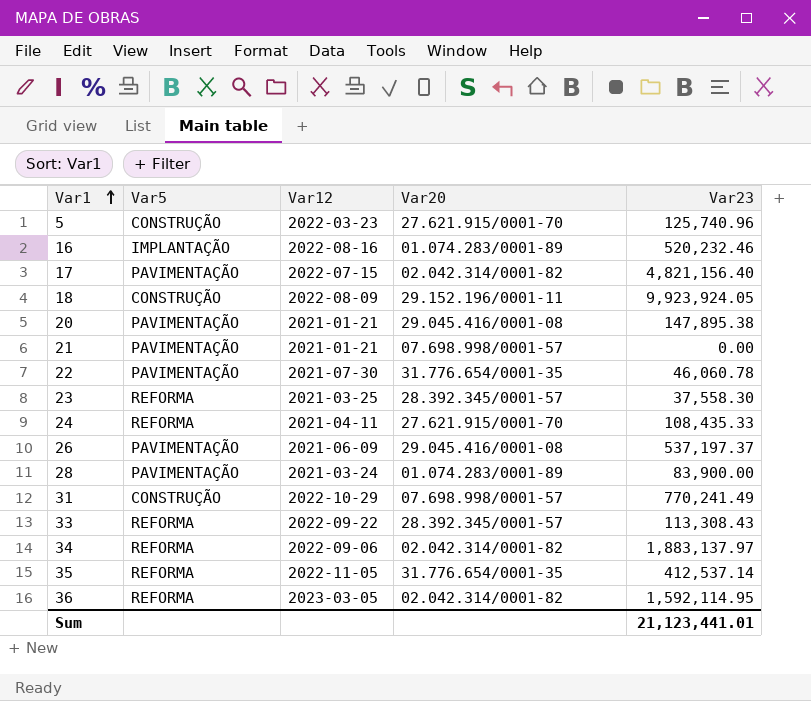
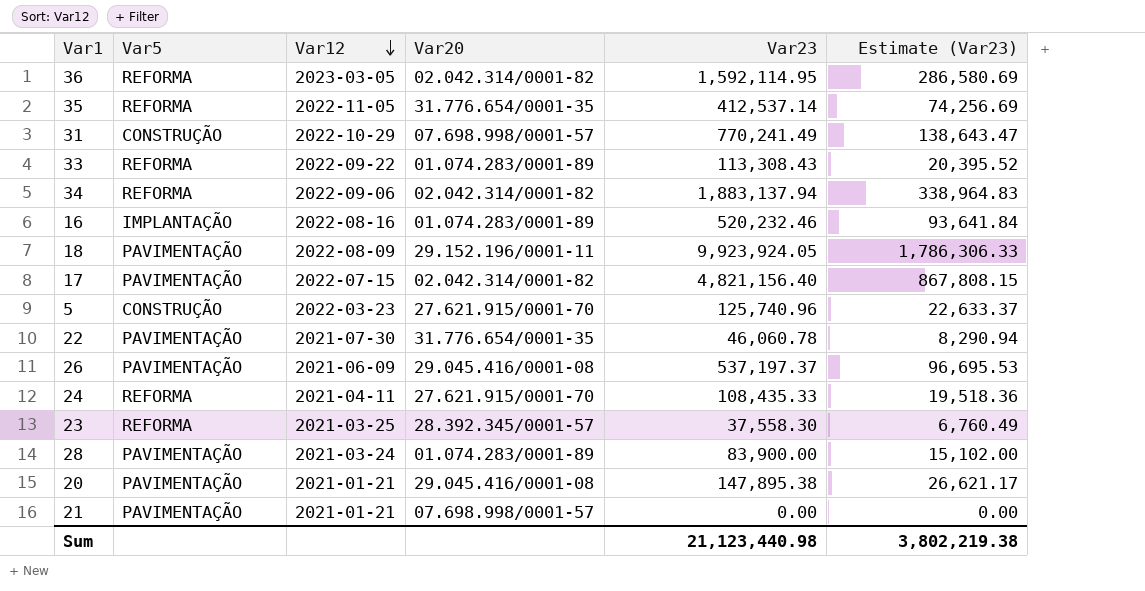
row order: Var1 ascending -> Var12 descending
column Estimate (Var23) | formula: none -> [Var23] * 0.18
33 | Var20: 28.392.345/0001-57 -> 01.074.283/0001-89
34 | Var23: 1,883,137.97 -> 1,883,137.94
18 | Var5: CONSTRUÇÃO -> PAVIMENTAÇÃO
Sum | Var23: 21,123,441.01 -> 21,123,440.98

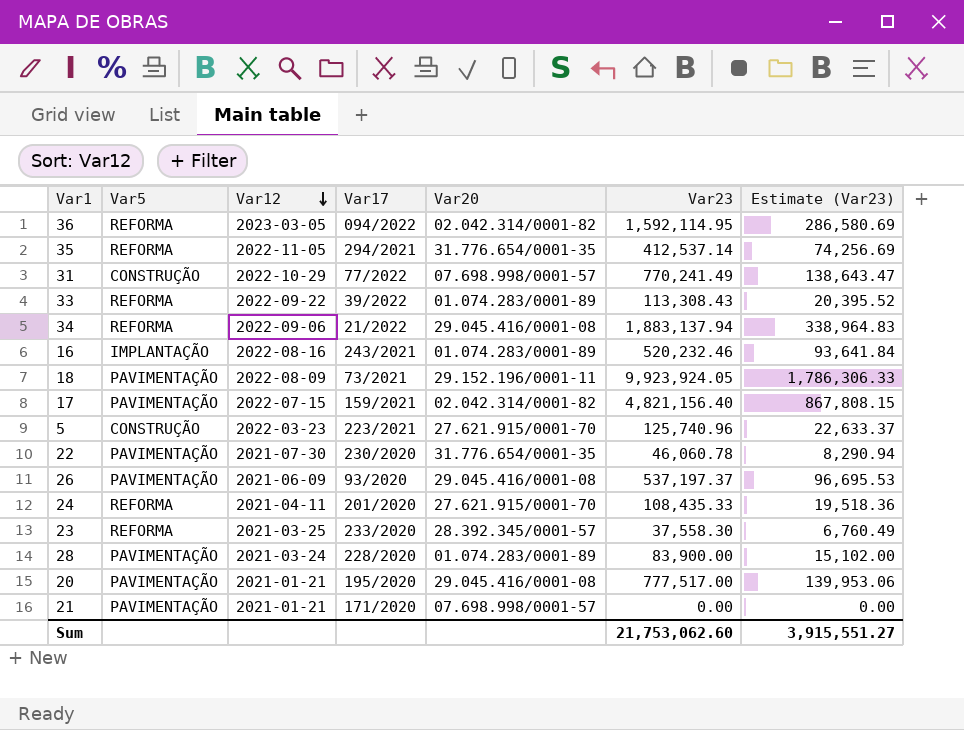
column Var17 | position: none -> 4
34 | Var20: 02.042.314/0001-82 -> 29.045.416/0001-08
20 | Var23: 147,895.38 -> 777,517.00
20 | Estimate (Var23): 26,621.17 -> 139,953.06
Sum | Var23: 21,123,440.98 -> 21,753,062.60
Sum | Estimate (Var23): 3,802,219.38 -> 3,915,551.27

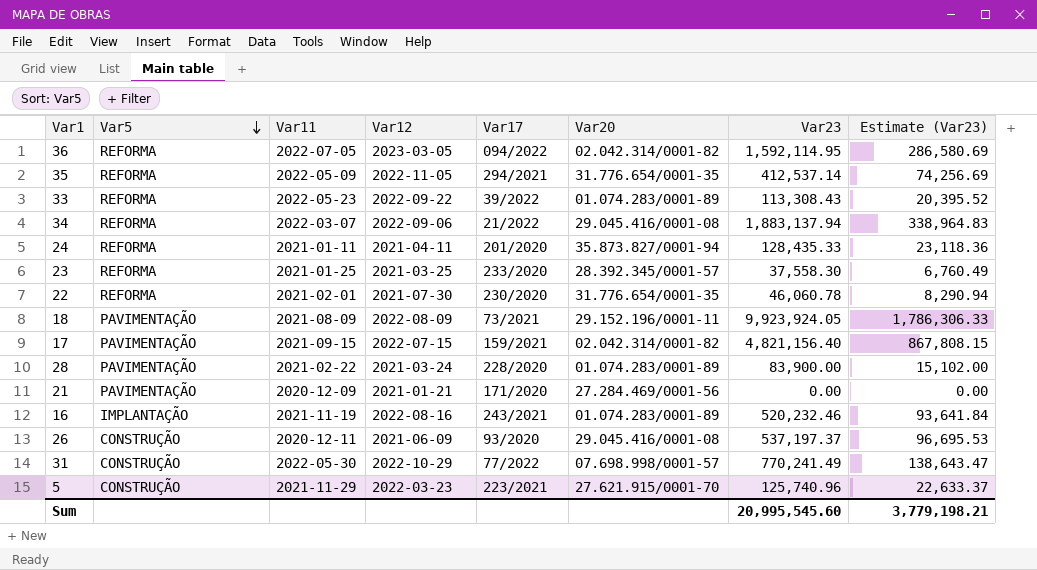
row order: Var12 descending -> Var5 descending
column Var11 | position: none -> 3
row 20: PAVIMENTAÇÃO | 2021-01-21 | 195/2020 | 29.045.416/0001-08 | 777,517.00 | 139,953.06 -> none
24 | Var20: 27.621.915/0001-70 -> 35.873.827/0001-94
24 | Var23: 108,435.33 -> 128,435.33
24 | Estimate (Var23): 19,518.36 -> 23,118.36
22 | Var5: PAVIMENTAÇÃO -> REFORMA
21 | Var20: 07.698.998/0001-57 -> 27.284.469/0001-56
26 | Var5: PAVIMENTAÇÃO -> CONSTRUÇÃO
Sum | Var23: 21,753,062.60 -> 20,995,545.60
Sum | Estimate (Var23): 3,915,551.27 -> 3,779,198.21

